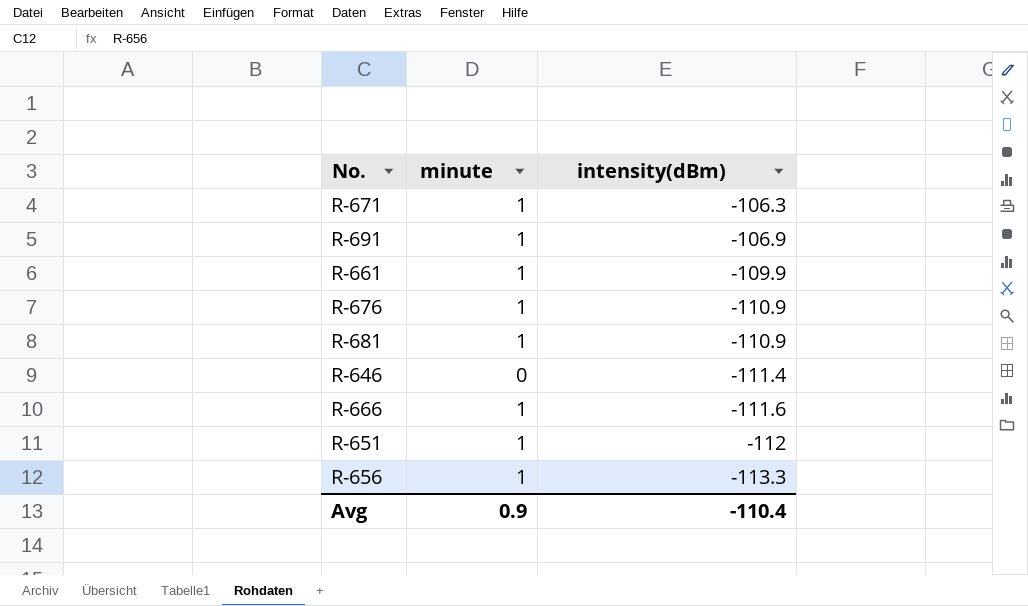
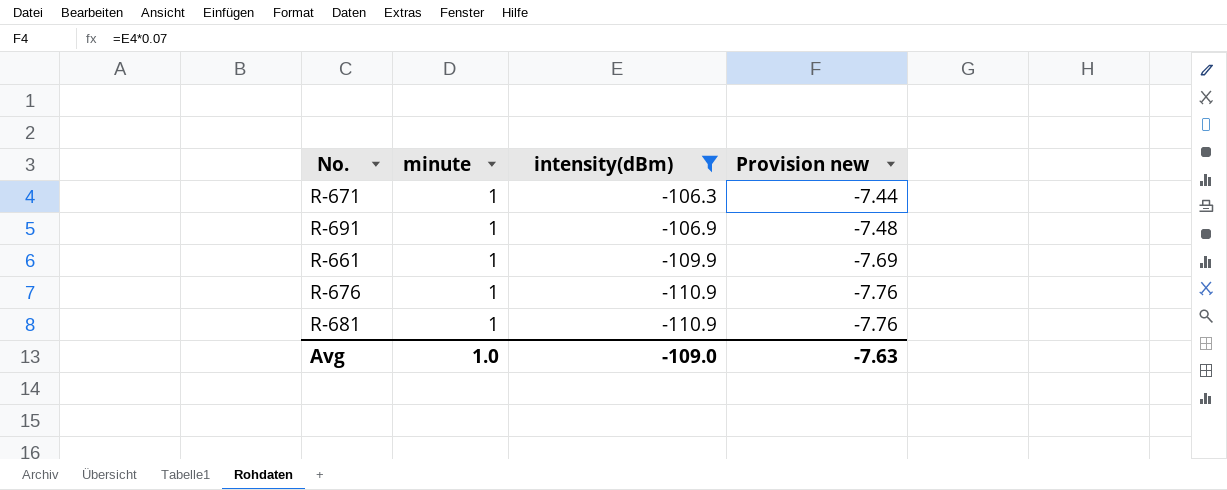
filter: none -> intensity(dBm) >= -110.9
column Provision new | formula: none -> [intensity(dBm)] * 0.07
Avg | minute: 0.9 -> 1.0
Avg | intensity(dBm): -110.4 -> -109.0

